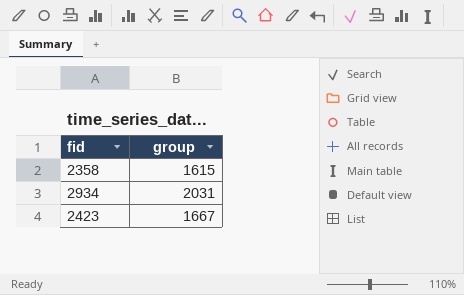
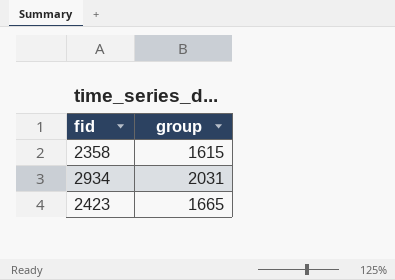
2423 | group: 1667 -> 1665

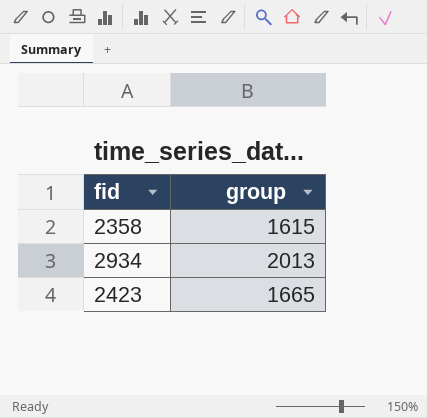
2934 | group: 2031 -> 2013

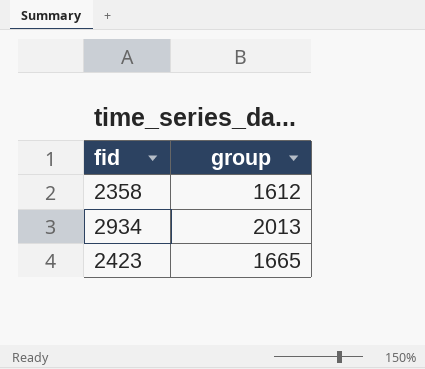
2358 | group: 1615 -> 1612

